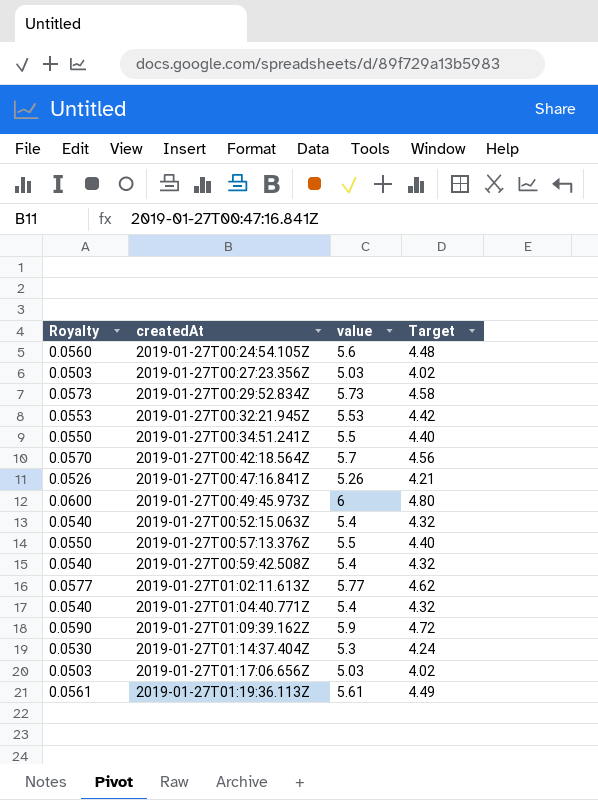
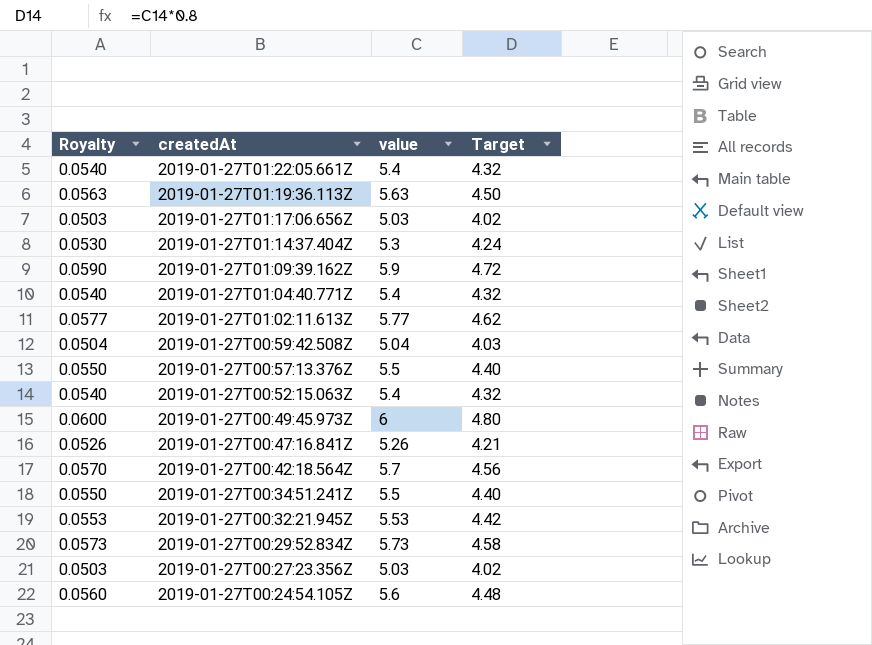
row order: createdAt ascending -> createdAt descending
row 2019-01-27T01:22:05.661Z: none -> 0.0540 | 5.4 | 4.32
2019-01-27T01:19:36.113Z | Royalty: 0.0561 -> 0.0563
2019-01-27T01:19:36.113Z | value: 5.61 -> 5.63
2019-01-27T01:19:36.113Z | Target: 4.49 -> 4.50
2019-01-27T00:59:42.508Z | Royalty: 0.0540 -> 0.0504
2019-01-27T00:59:42.508Z | value: 5.4 -> 5.04
2019-01-27T00:59:42.508Z | Target: 4.32 -> 4.03

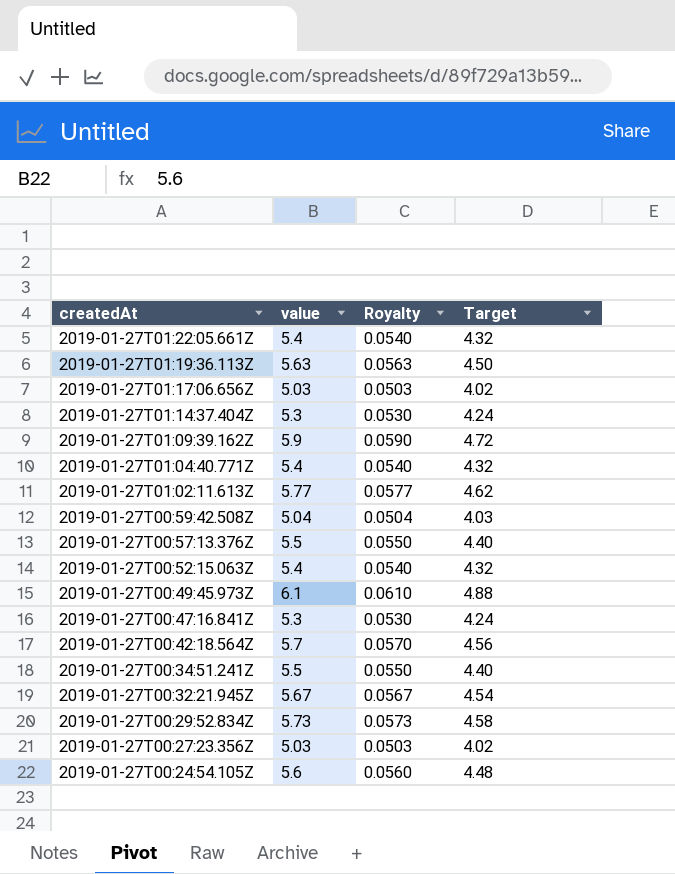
column Royalty | position: 1 -> 3
2019-01-27T00:49:45.973Z | value: 6 -> 6.1
2019-01-27T00:49:45.973Z | Royalty: 0.0600 -> 0.0610
2019-01-27T00:49:45.973Z | Target: 4.80 -> 4.88
2019-01-27T00:47:16.841Z | value: 5.26 -> 5.3
2019-01-27T00:47:16.841Z | Royalty: 0.0526 -> 0.0530
2019-01-27T00:47:16.841Z | Target: 4.21 -> 4.24
2019-01-27T00:32:21.945Z | value: 5.53 -> 5.67
2019-01-27T00:32:21.945Z | Royalty: 0.0553 -> 0.0567
2019-01-27T00:32:21.945Z | Target: 4.42 -> 4.54

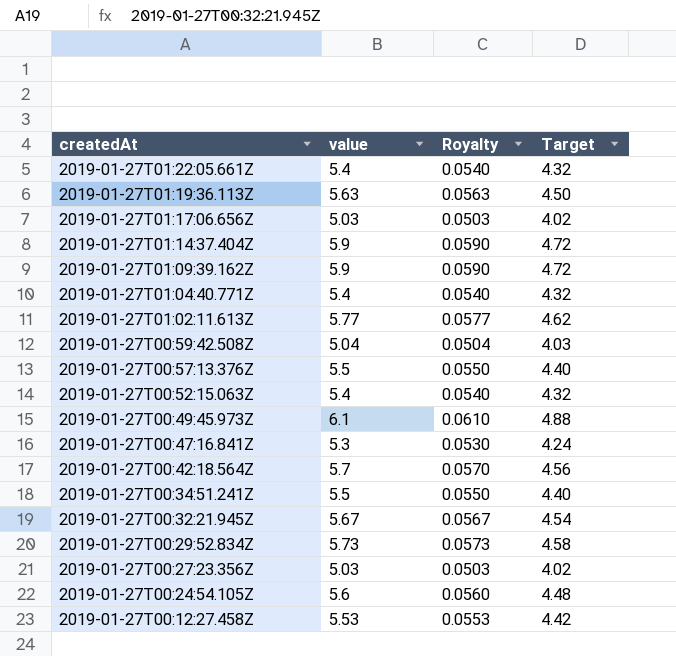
2019-01-27T01:14:37.404Z | value: 5.3 -> 5.9
2019-01-27T01:14:37.404Z | Royalty: 0.0530 -> 0.0590
2019-01-27T01:14:37.404Z | Target: 4.24 -> 4.72
row 2019-01-27T00:12:27.458Z: none -> 5.53 | 0.0553 | 4.42

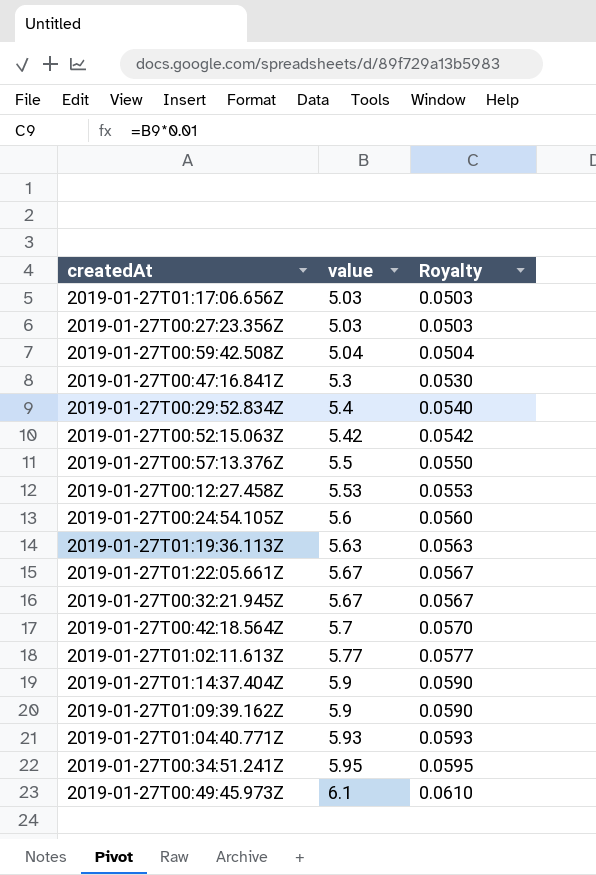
row order: createdAt descending -> value ascending
column Target | formula: [value] * 0.8 -> none
2019-01-27T00:29:52.834Z | value: 5.73 -> 5.4
2019-01-27T00:29:52.834Z | Royalty: 0.0573 -> 0.0540
2019-01-27T00:52:15.063Z | value: 5.4 -> 5.42
2019-01-27T00:52:15.063Z | Royalty: 0.0540 -> 0.0542
2019-01-27T01:22:05.661Z | value: 5.4 -> 5.67
2019-01-27T01:22:05.661Z | Royalty: 0.0540 -> 0.0567
2019-01-27T01:04:40.771Z | value: 5.4 -> 5.93
2019-01-27T01:04:40.771Z | Royalty: 0.0540 -> 0.0593
2019-01-27T00:34:51.241Z | value: 5.5 -> 5.95
2019-01-27T00:34:51.241Z | Royalty: 0.0550 -> 0.0595

